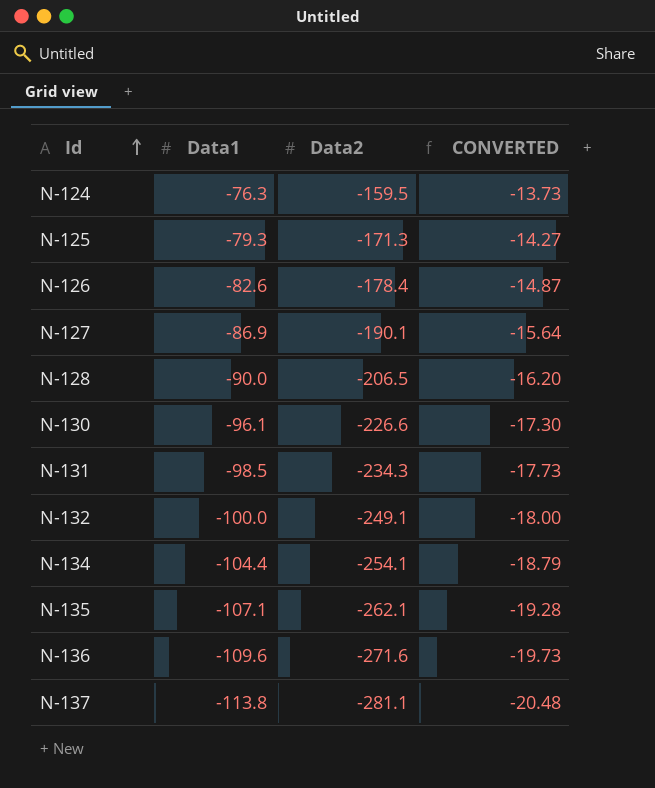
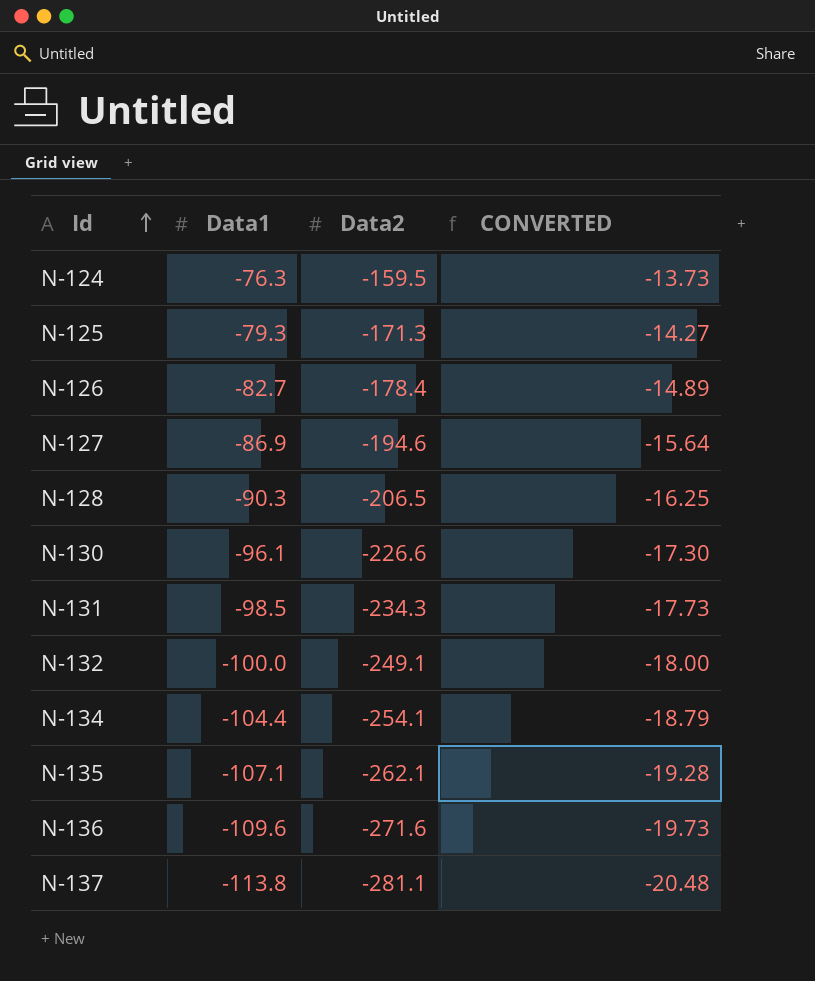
N-126 | Data1: -82.6 -> -82.7
N-126 | CONVERTED: -14.87 -> -14.89
N-127 | Data2: -190.1 -> -194.6
N-128 | Data1: -90.0 -> -90.3
N-128 | CONVERTED: -16.20 -> -16.25

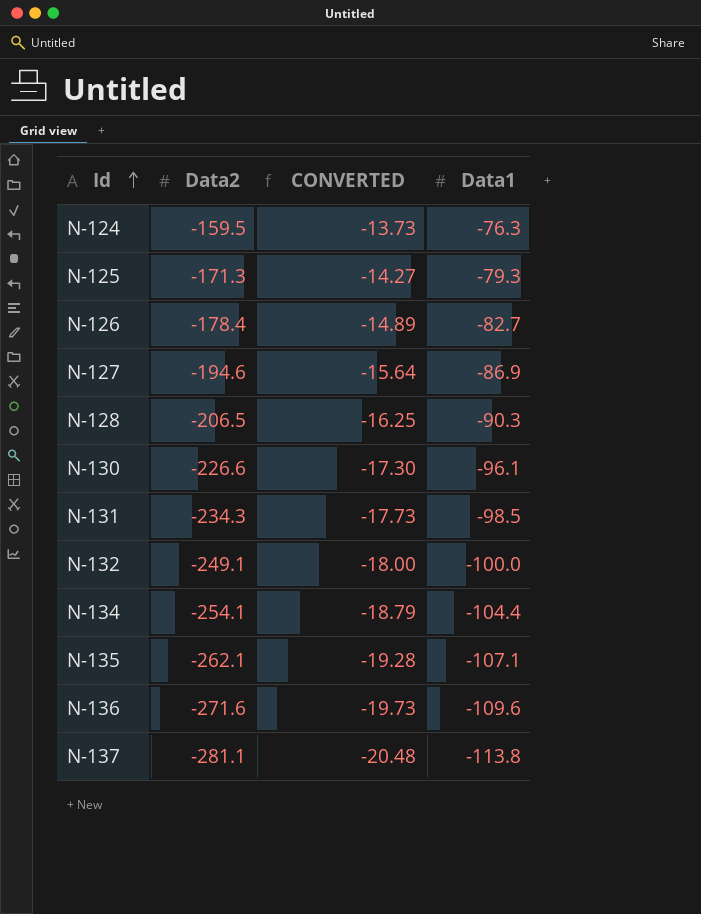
column Data1 | position: 2 -> 4

